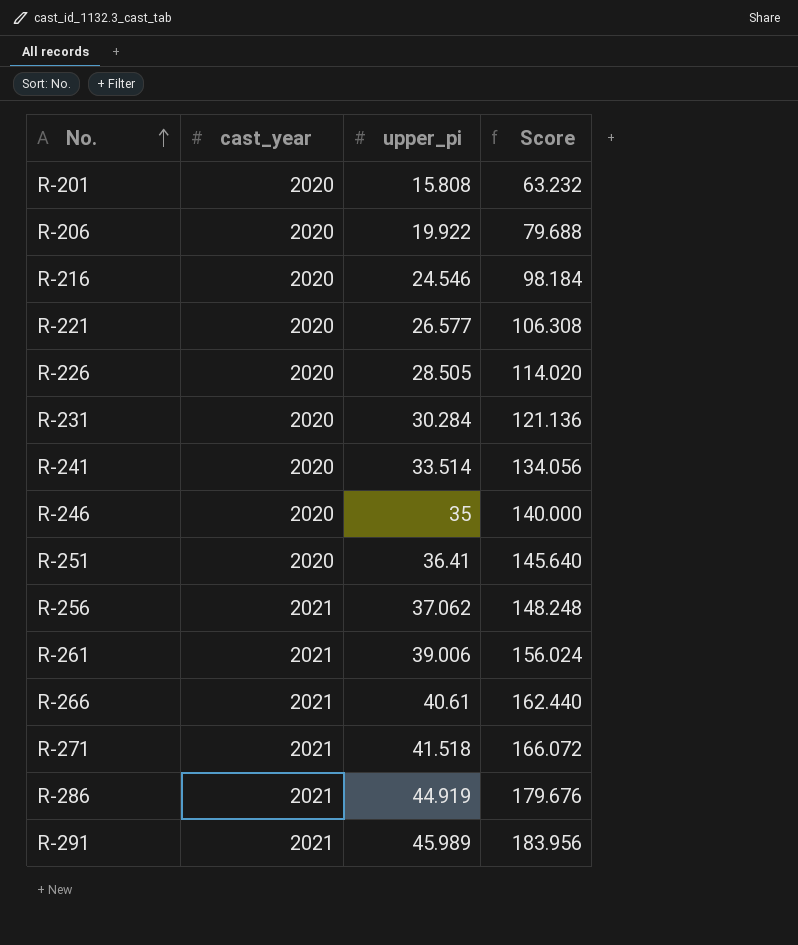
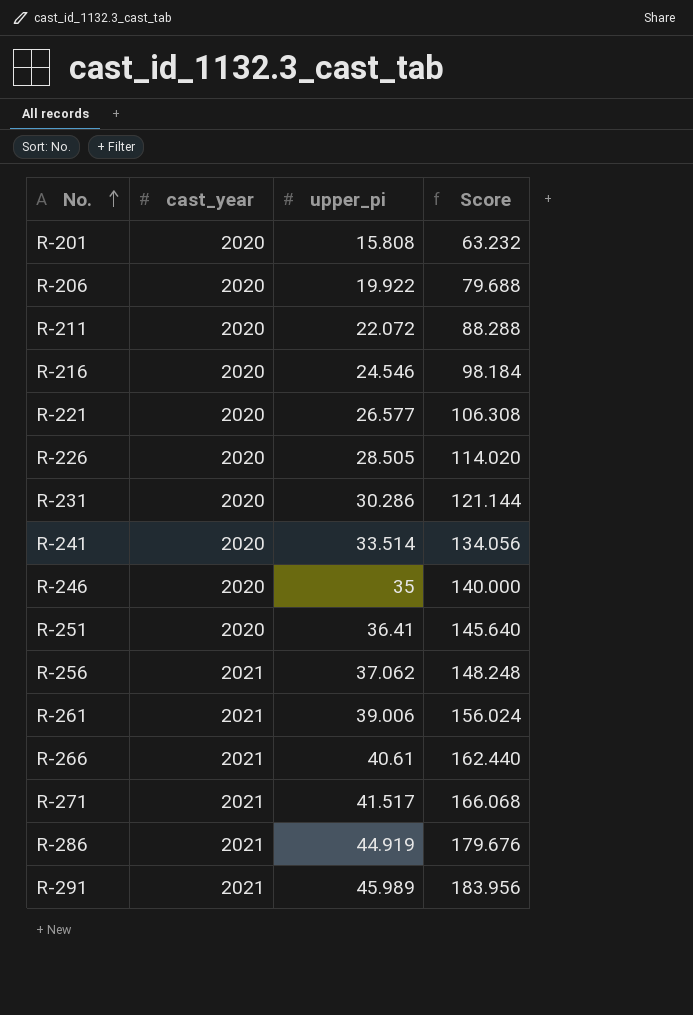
row R-211: none -> 2020 | 22.072 | 88.288
R-231 | upper_pi: 30.284 -> 30.286
R-231 | Score: 121.136 -> 121.144
R-271 | upper_pi: 41.518 -> 41.517
R-271 | Score: 166.072 -> 166.068

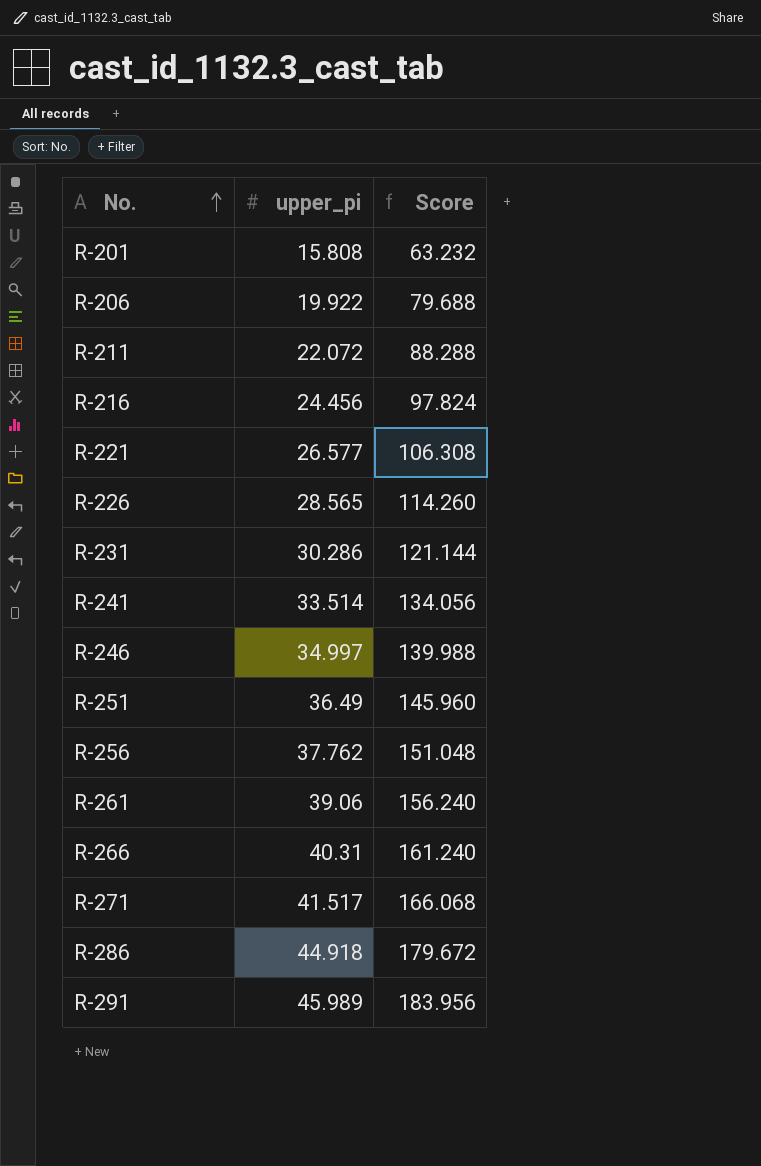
column cast_year | position: 2 -> none
R-216 | upper_pi: 24.546 -> 24.456
R-216 | Score: 98.184 -> 97.824
R-226 | upper_pi: 28.505 -> 28.565
R-226 | Score: 114.020 -> 114.260
R-246 | upper_pi: 35 -> 34.997
R-246 | Score: 140.000 -> 139.988
R-251 | upper_pi: 36.41 -> 36.49
R-251 | Score: 145.640 -> 145.960
R-256 | upper_pi: 37.062 -> 37.762
R-256 | Score: 148.248 -> 151.048
R-261 | upper_pi: 39.006 -> 39.06
R-261 | Score: 156.024 -> 156.240
R-266 | upper_pi: 40.61 -> 40.31
R-266 | Score: 162.440 -> 161.240
R-286 | upper_pi: 44.919 -> 44.918
R-286 | Score: 179.676 -> 179.672

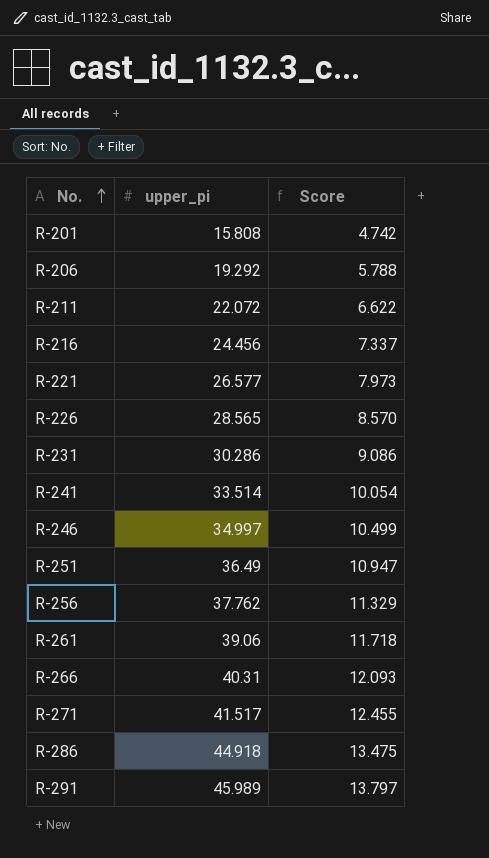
column Score | formula: [upper_pi] * 4 -> [upper_pi] * 0.3
R-206 | upper_pi: 19.922 -> 19.292

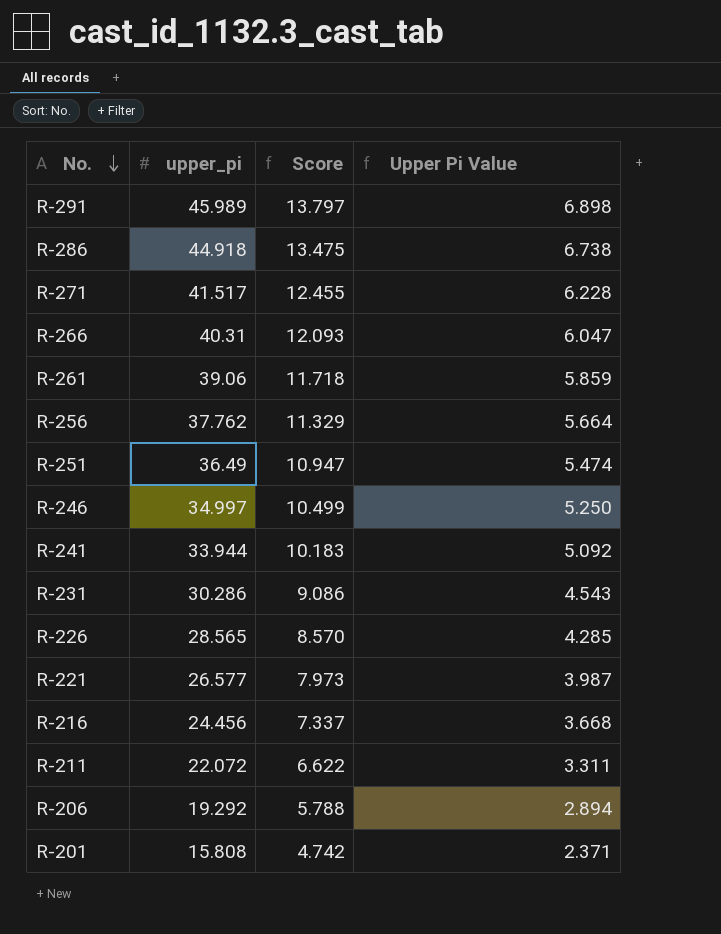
row order: No. ascending -> No. descending
column Upper Pi Value | formula: none -> [upper_pi] * 0.15
R-241 | upper_pi: 33.514 -> 33.944
R-241 | Score: 10.054 -> 10.183

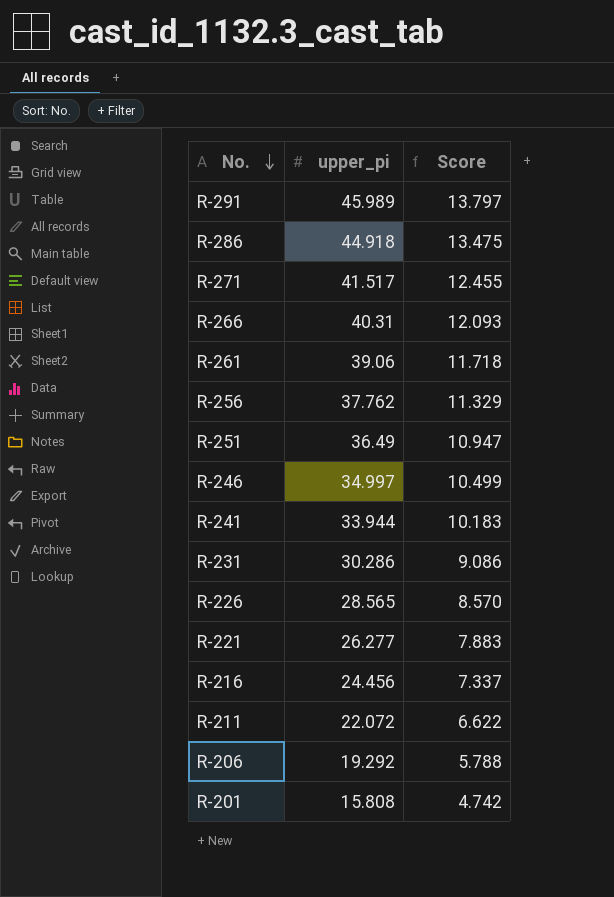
column Upper Pi Value | formula: [upper_pi] * 0.15 -> none
R-221 | upper_pi: 26.577 -> 26.277
R-221 | Score: 7.973 -> 7.883

